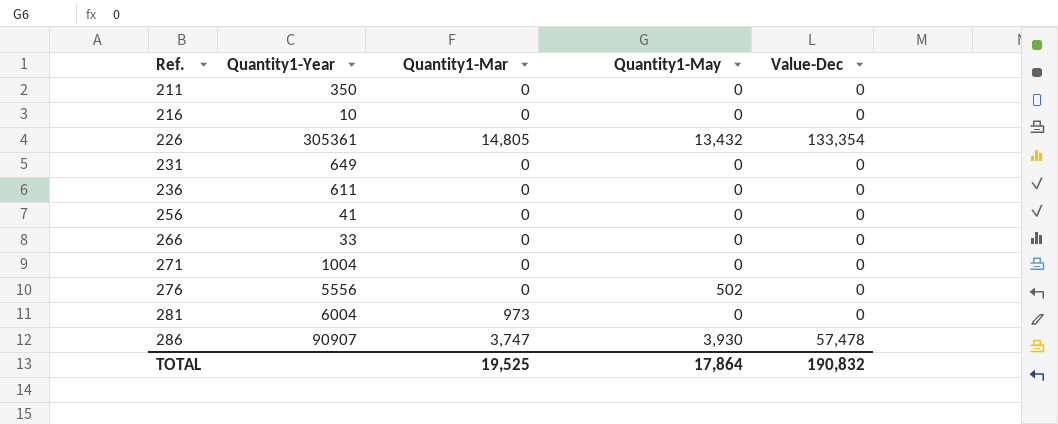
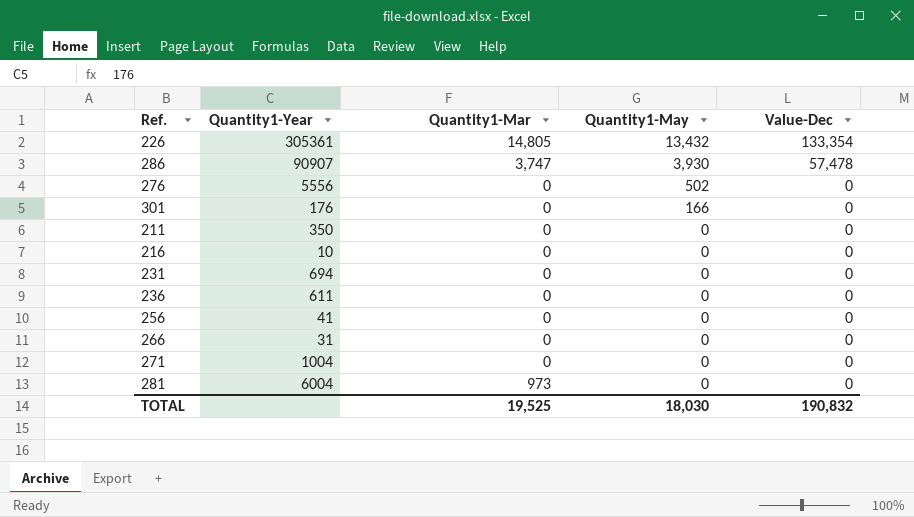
row order: Ref. ascending -> Quantity1-May descending
row 301: none -> 176 | 0 | 166 | 0
231 | Quantity1-Year: 649 -> 694
266 | Quantity1-Year: 33 -> 31
TOTAL | Quantity1-May: 17,864 -> 18,030

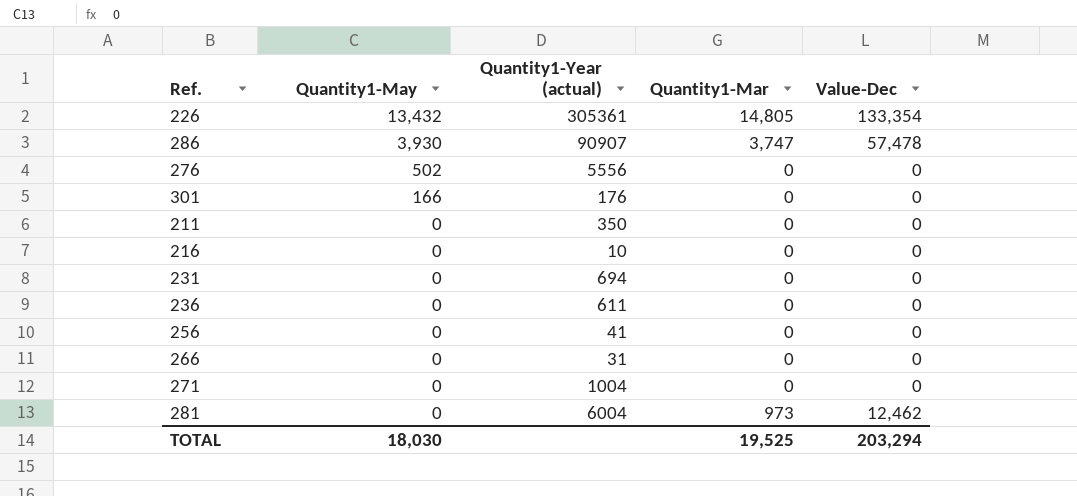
column Quantity1-May | position: 4 -> 2
column name: Quantity1-Year -> Quantity1-Year (actual)
281 | Value-Dec: 0 -> 12,462
TOTAL | Value-Dec: 190,832 -> 203,294

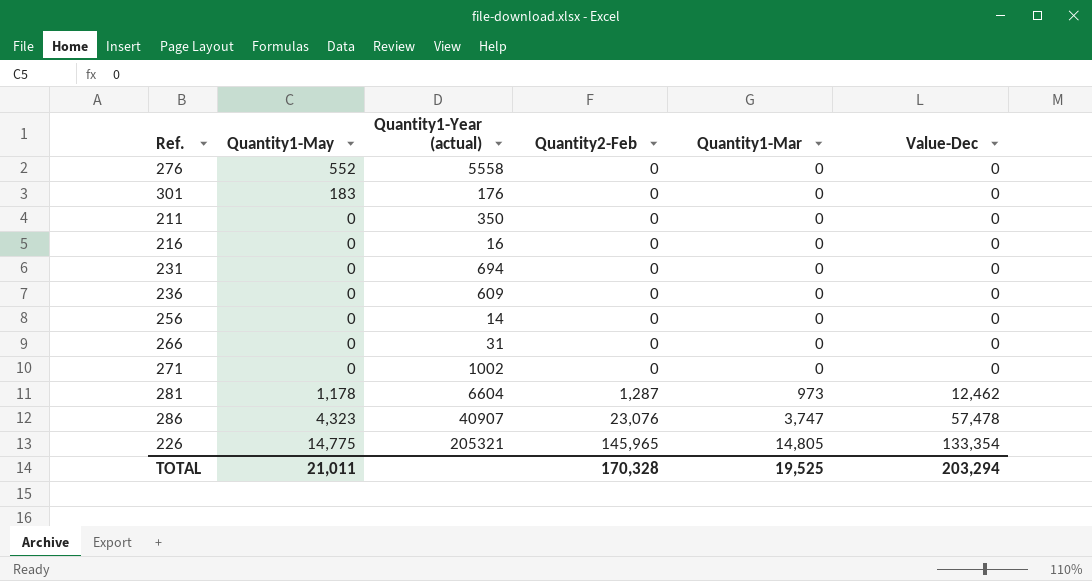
row order: Quantity1-May descending -> Quantity2-Feb ascending
column Quantity2-Feb | position: none -> 4
276 | Quantity1-May: 502 -> 552
276 | Quantity1-Year (actual): 5556 -> 5558
301 | Quantity1-May: 166 -> 183
216 | Quantity1-Year (actual): 10 -> 16
236 | Quantity1-Year (actual): 611 -> 609
256 | Quantity1-Year (actual): 41 -> 14
271 | Quantity1-Year (actual): 1004 -> 1002
281 | Quantity1-May: 0 -> 1,178
281 | Quantity1-Year (actual): 6004 -> 6604
286 | Quantity1-May: 3,930 -> 4,323
286 | Quantity1-Year (actual): 90907 -> 40907
226 | Quantity1-May: 13,432 -> 14,775
226 | Quantity1-Year (actual): 305361 -> 205321
TOTAL | Quantity1-May: 18,030 -> 21,011

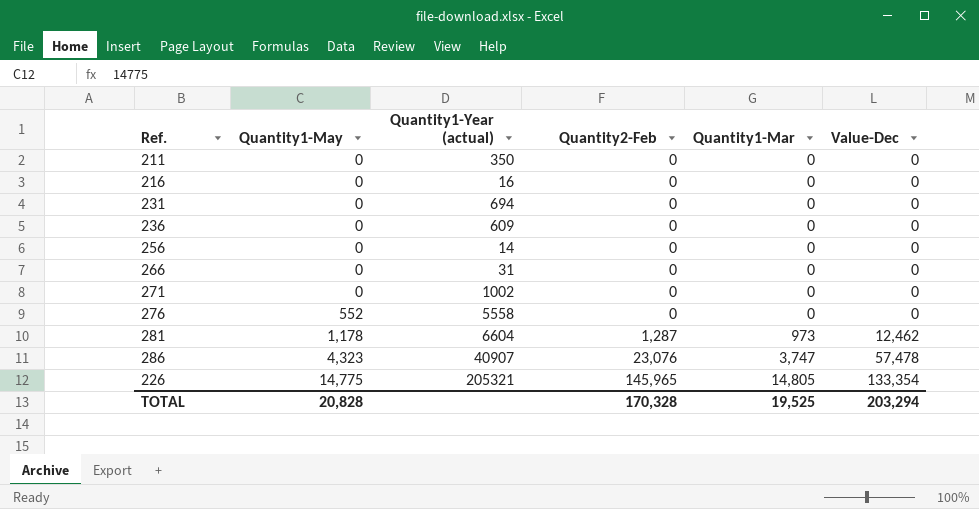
row order: Quantity2-Feb ascending -> Quantity1-May ascending
row 301: 183 | 176 | 0 | 0 | 0 -> none
TOTAL | Quantity1-May: 21,011 -> 20,828

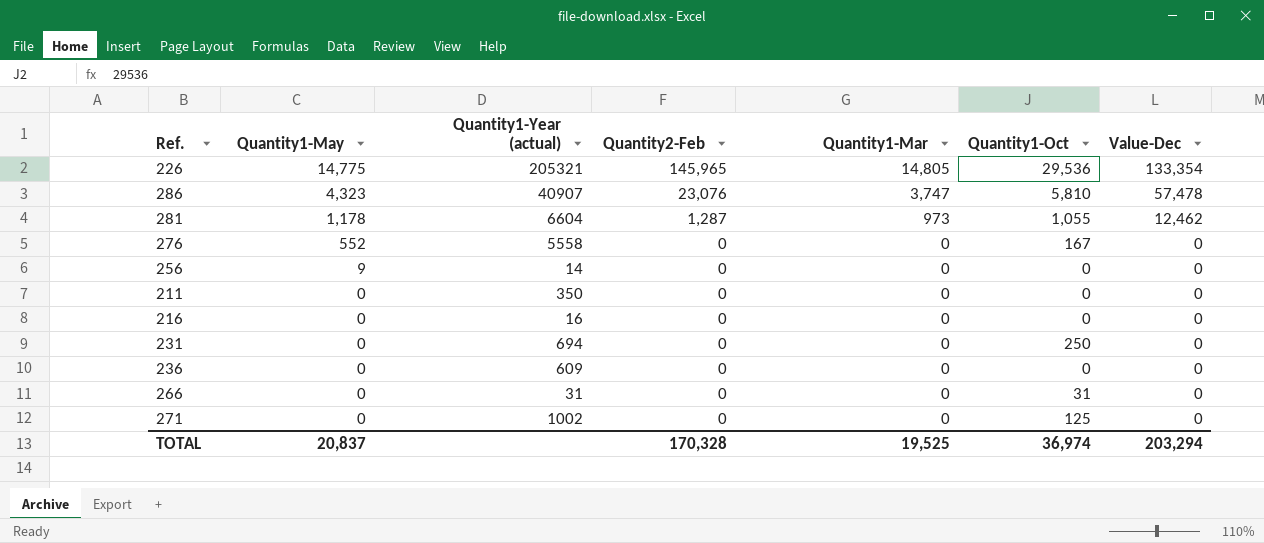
row order: Quantity1-May ascending -> Quantity1-May descending
column Quantity1-Oct | position: none -> 6
256 | Quantity1-May: 0 -> 9
TOTAL | Quantity1-May: 20,828 -> 20,837

